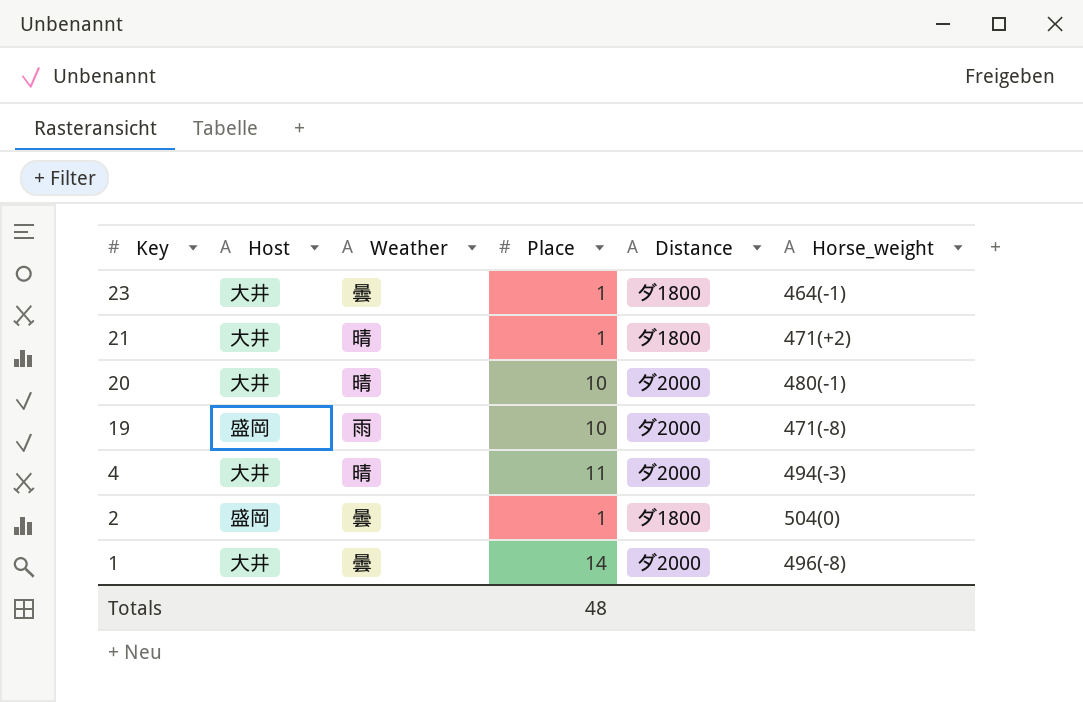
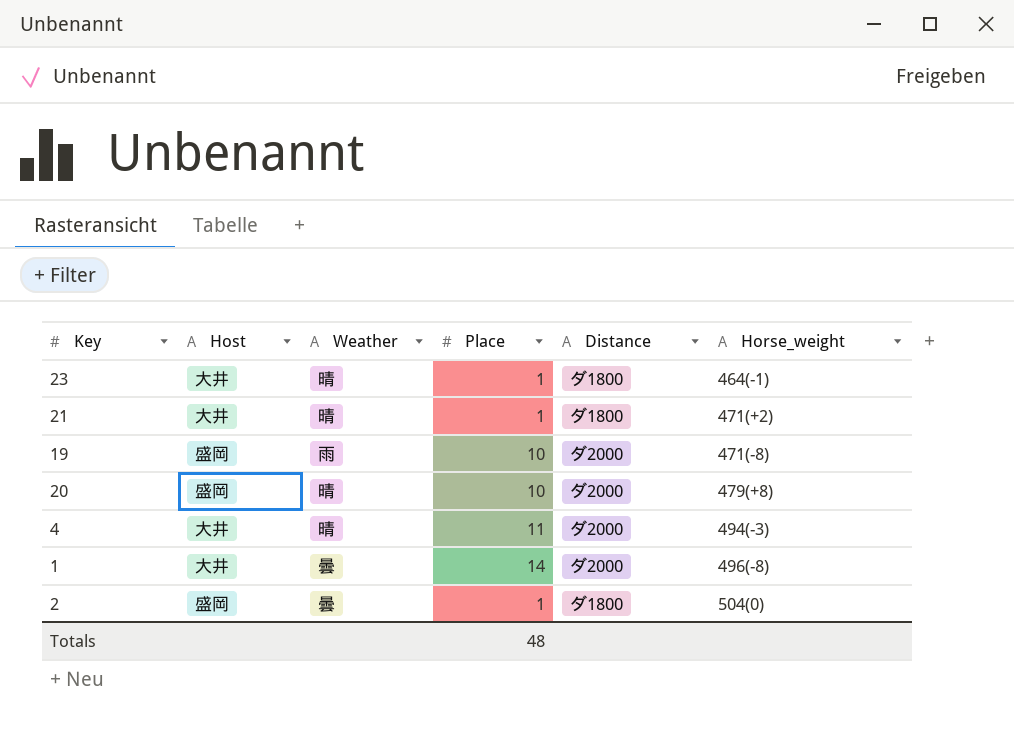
row order: Key descending -> Horse_weight ascending
23 | Weather: 曇 -> 晴
20 | Host: 大井 -> 盛岡
20 | Horse_weight: 480(-1) -> 479(+8)

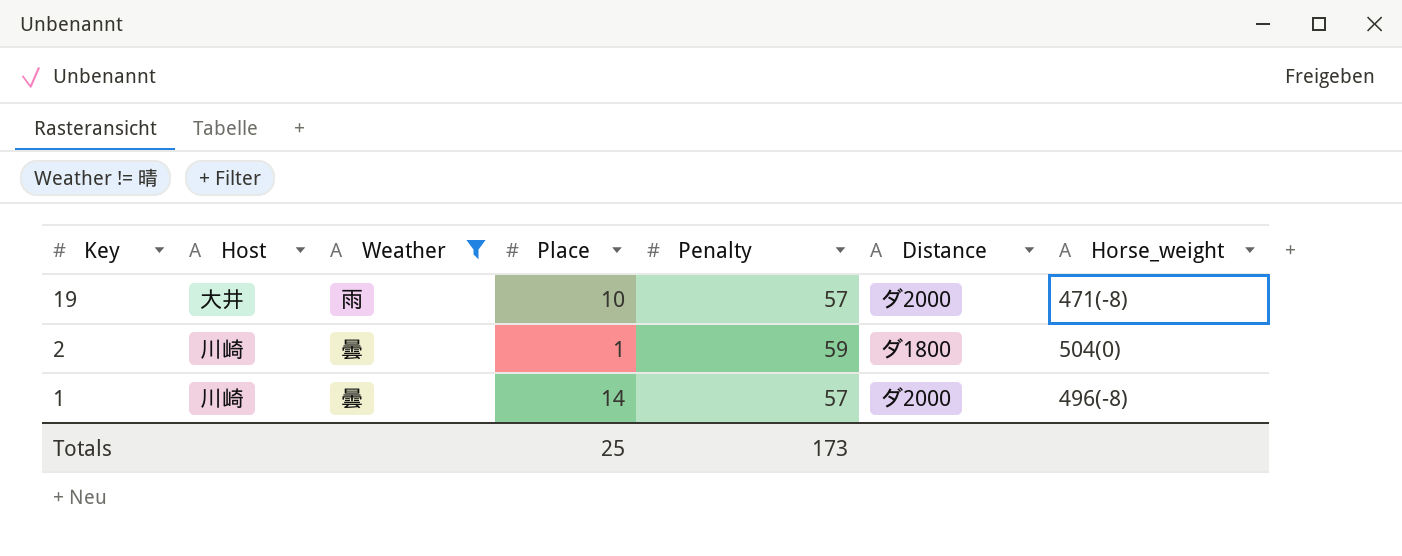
filter: none -> Weather != 晴
row order: Horse_weight ascending -> Key descending
column Penalty | position: none -> 5
19 | Host: 盛岡 -> 大井
2 | Host: 盛岡 -> 川崎
1 | Host: 大井 -> 川崎
Totals | Place: 48 -> 25

